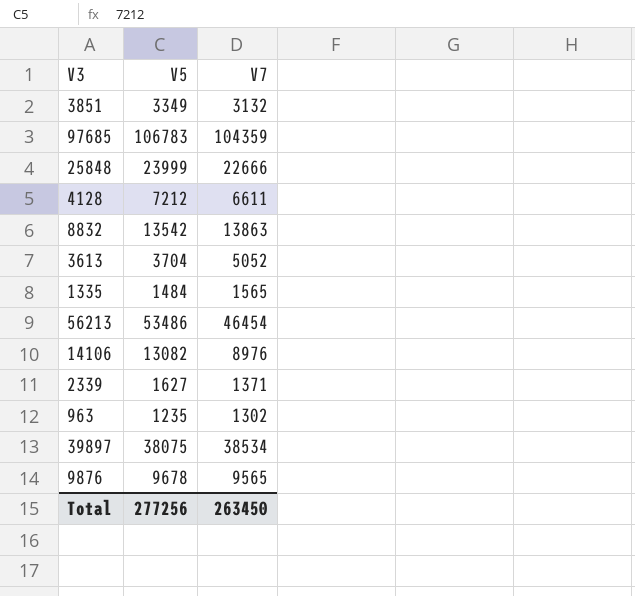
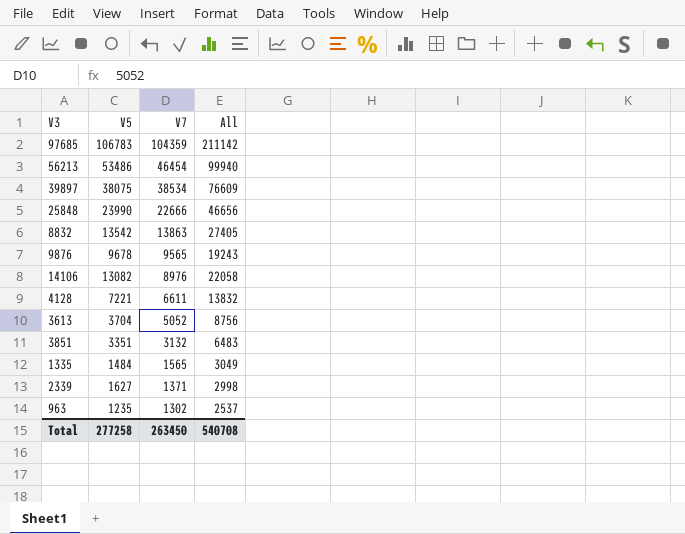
row order: none -> V7 descending
column All | formula: none -> [V5] + [V7]
25848 | V5: 23999 -> 23990
4128 | V5: 7212 -> 7221
3851 | V5: 3349 -> 3351
Total | V5: 277256 -> 277258

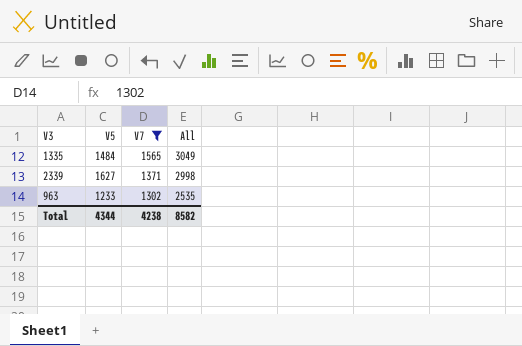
filter: none -> V7 <= 1565
963 | V5: 1235 -> 1233
963 | All: 2537 -> 2535
Total | V5: 277258 -> 4344
Total | V7: 263450 -> 4238
Total | All: 540708 -> 8582

